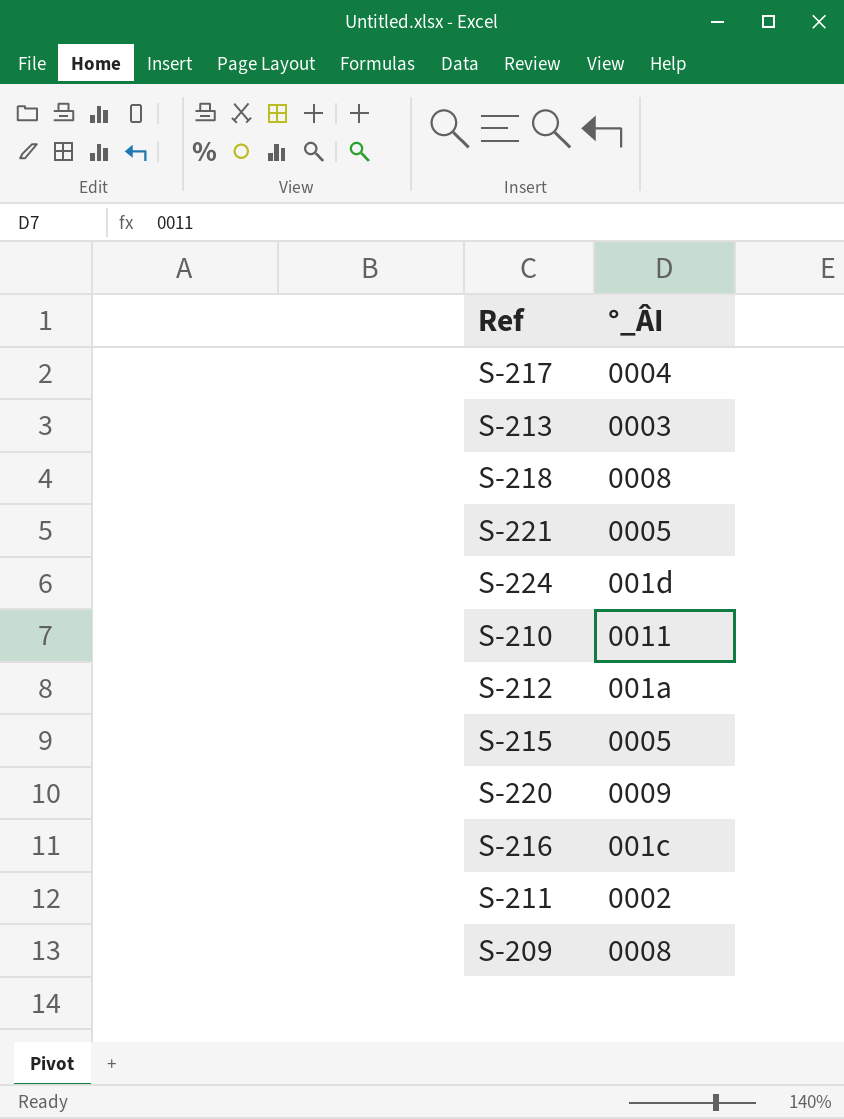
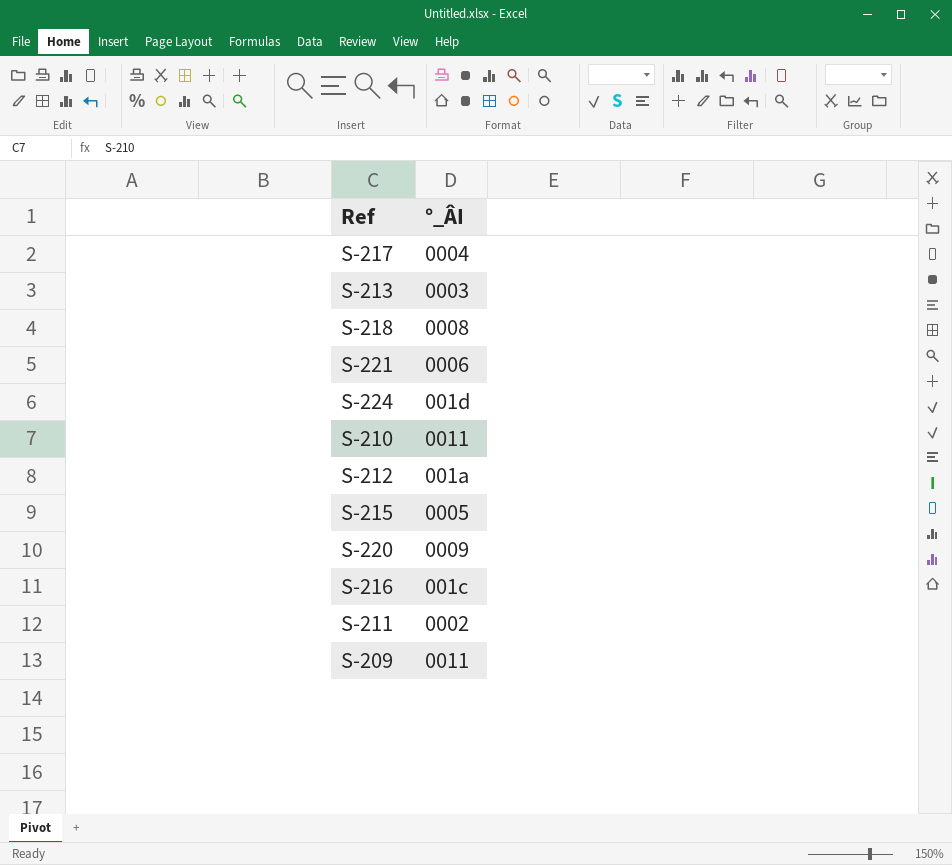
S-221 | °_ÂI: 0005 -> 0006
S-209 | °_ÂI: 0008 -> 0011

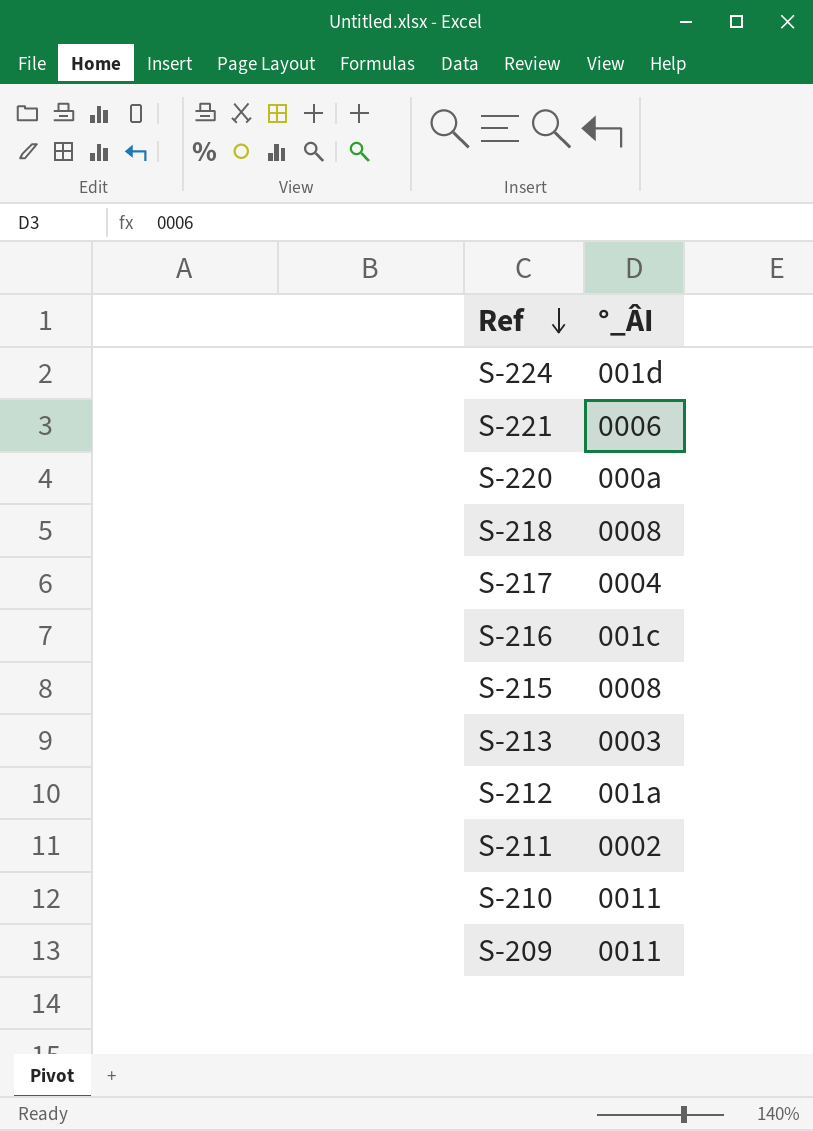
row order: none -> Ref descending
S-220 | °_ÂI: 0009 -> 000a
S-215 | °_ÂI: 0005 -> 0008

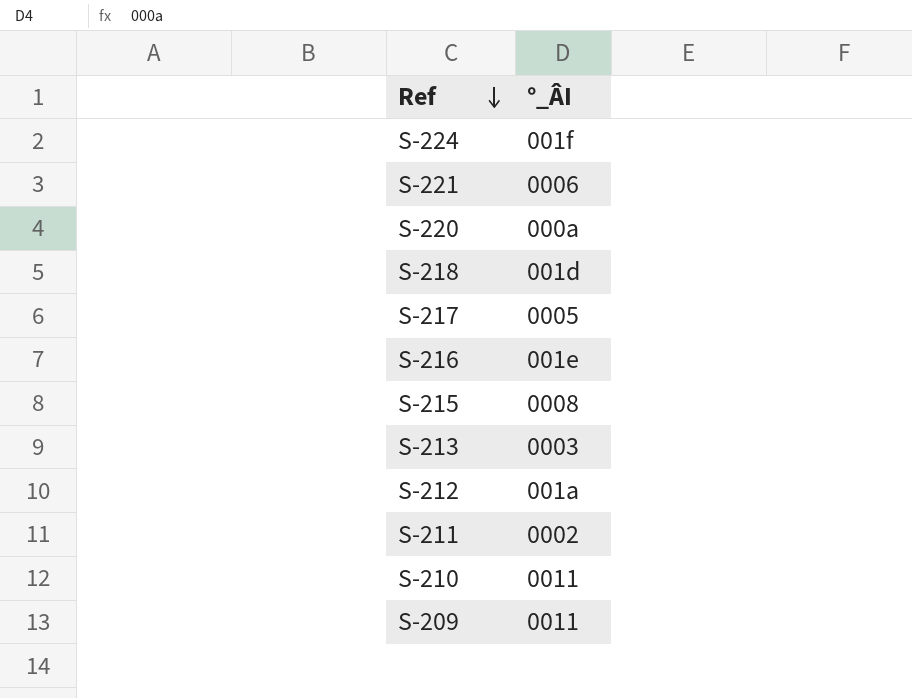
S-224 | °_ÂI: 001d -> 001f
S-218 | °_ÂI: 0008 -> 001d
S-217 | °_ÂI: 0004 -> 0005
S-216 | °_ÂI: 001c -> 001e

